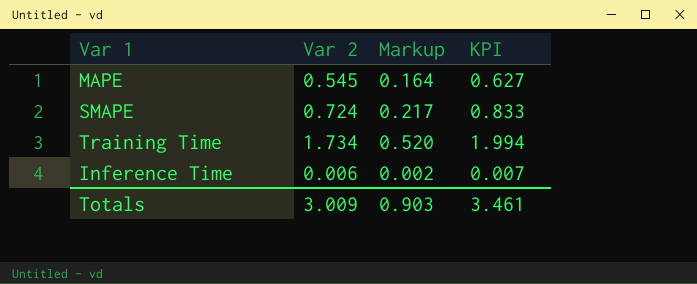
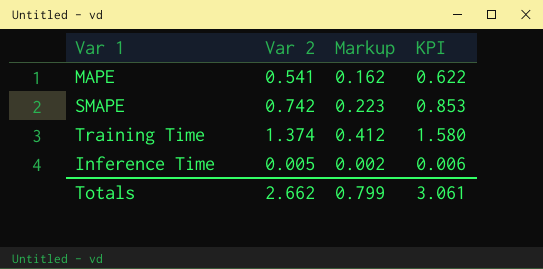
MAPE | Var 2: 0.545 -> 0.541
MAPE | Markup: 0.164 -> 0.162
MAPE | KPI: 0.627 -> 0.622
SMAPE | Var 2: 0.724 -> 0.742
SMAPE | Markup: 0.217 -> 0.223
SMAPE | KPI: 0.833 -> 0.853
Training Time | Var 2: 1.734 -> 1.374
Training Time | Markup: 0.520 -> 0.412
Training Time | KPI: 1.994 -> 1.580
Inference Time | Var 2: 0.006 -> 0.005
Inference Time | KPI: 0.007 -> 0.006
Totals | Var 2: 3.009 -> 2.662
Totals | Markup: 0.903 -> 0.799
Totals | KPI: 3.461 -> 3.061

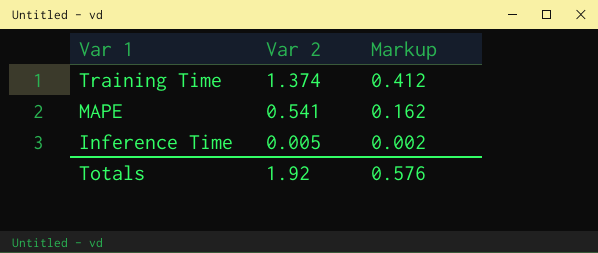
row order: none -> Var 1 descending
column KPI | formula: [Var 2] * 1.15 -> none
row SMAPE: 0.742 | 0.223 | 0.853 -> none
Totals | Var 2: 2.662 -> 1.92
Totals | Markup: 0.799 -> 0.576

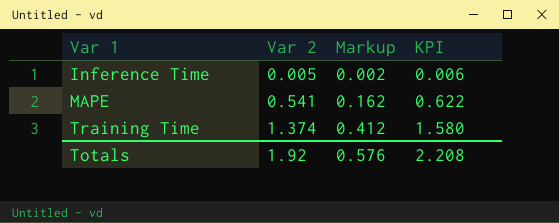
row order: Var 1 descending -> Var 1 ascending
column KPI | formula: none -> [Var 2] * 1.15

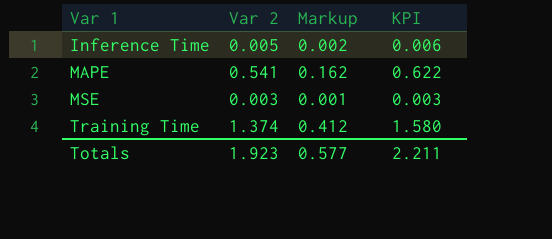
row MSE: none -> 0.003 | 0.001 | 0.003
Totals | Var 2: 1.92 -> 1.923
Totals | Markup: 0.576 -> 0.577
Totals | KPI: 2.208 -> 2.211

